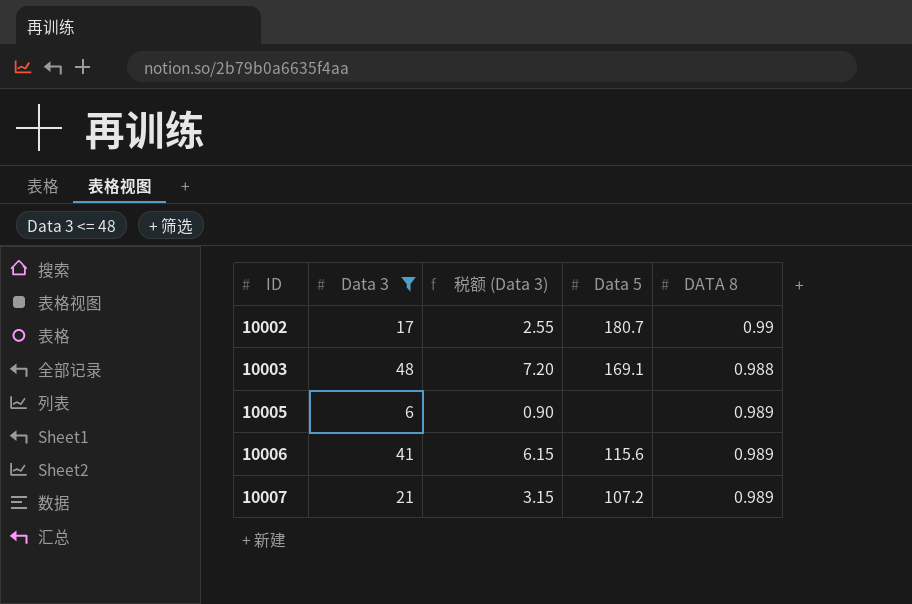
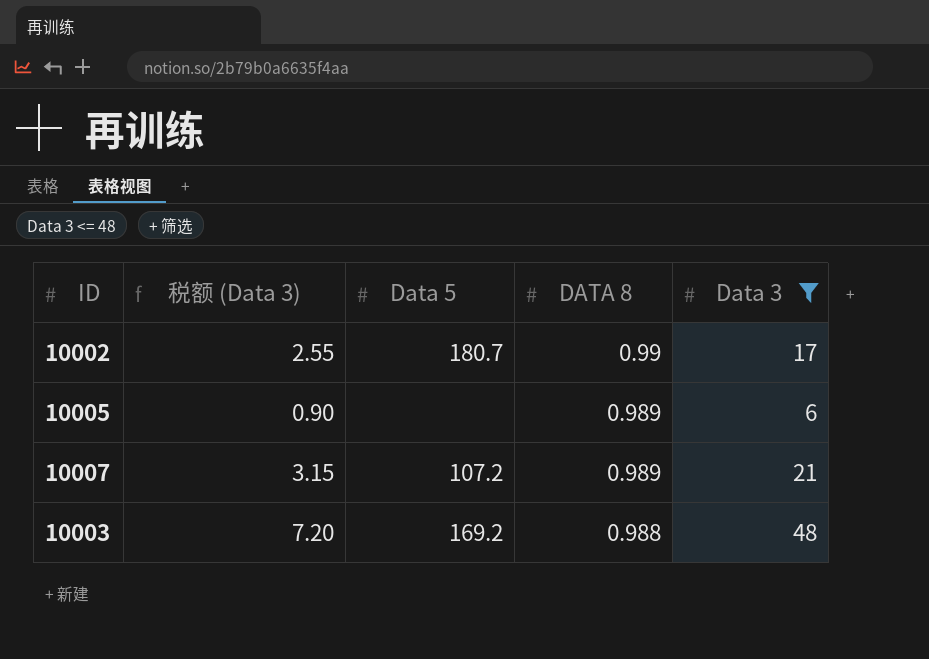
row order: ID ascending -> DATA 8 descending
column Data 3 | position: 2 -> 5
row 10006: 41 | 6.15 | 115.6 | 0.989 -> none
10003 | Data 5: 169.1 -> 169.2

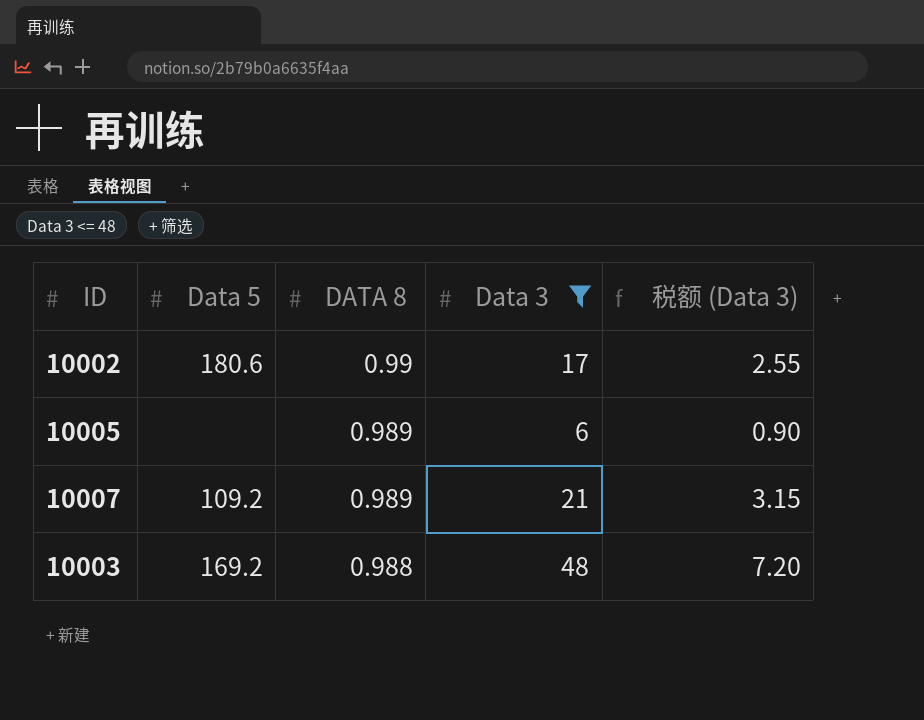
column 税额 (Data 3) | position: 2 -> 5
10002 | Data 5: 180.7 -> 180.6
10007 | Data 5: 107.2 -> 109.2

